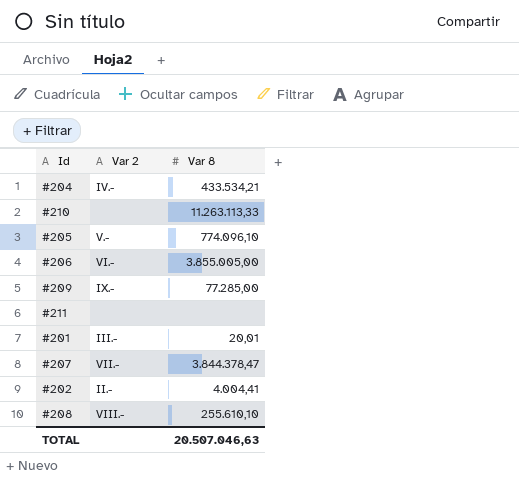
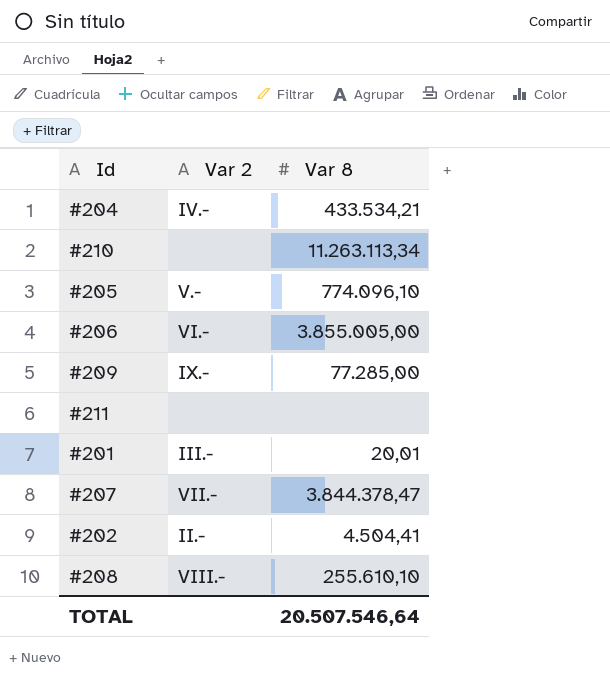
#210 | Var 8: 11.263.113,33 -> 11.263.113,34
#202 | Var 8: 4.004,41 -> 4.504,41
TOTAL | Var 8: 20.507.046,63 -> 20.507.546,64

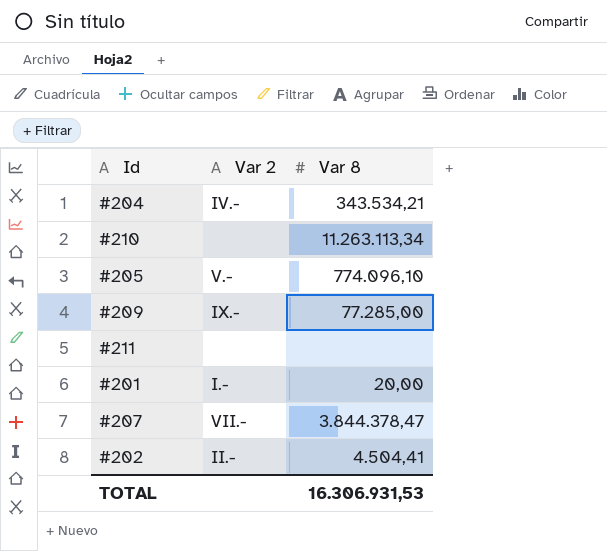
row #206: VI.- | 3.855.005,00 -> none
row #208: VIII.- | 255.610,10 -> none
#204 | Var 8: 433.534,21 -> 343.534,21
#201 | Var 2: III.- -> I.-
#201 | Var 8: 20,01 -> 20,00
TOTAL | Var 8: 20.507.546,64 -> 16.306.931,53

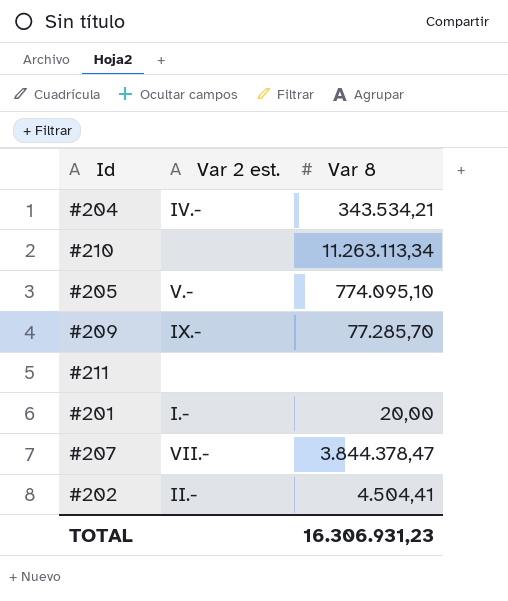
column name: Var 2 -> Var 2 est.
#205 | Var 8: 774.096,10 -> 774.095,10
#209 | Var 8: 77.285,00 -> 77.285,70
TOTAL | Var 8: 16.306.931,53 -> 16.306.931,23

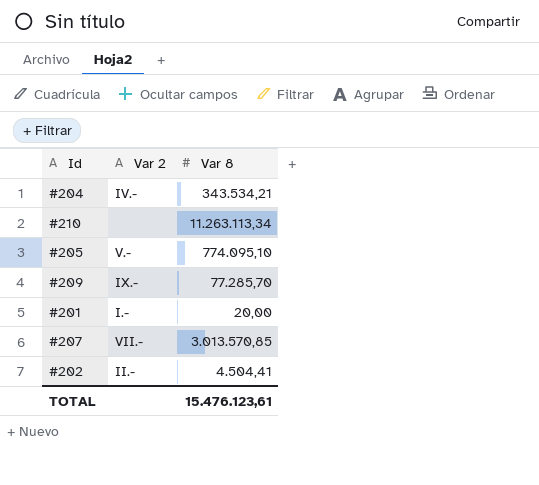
column name: Var 2 est. -> Var 2
row #211: none | none -> none
#207 | Var 8: 3.844.378,47 -> 3.013.570,85
TOTAL | Var 8: 16.306.931,23 -> 15.476.123,61

